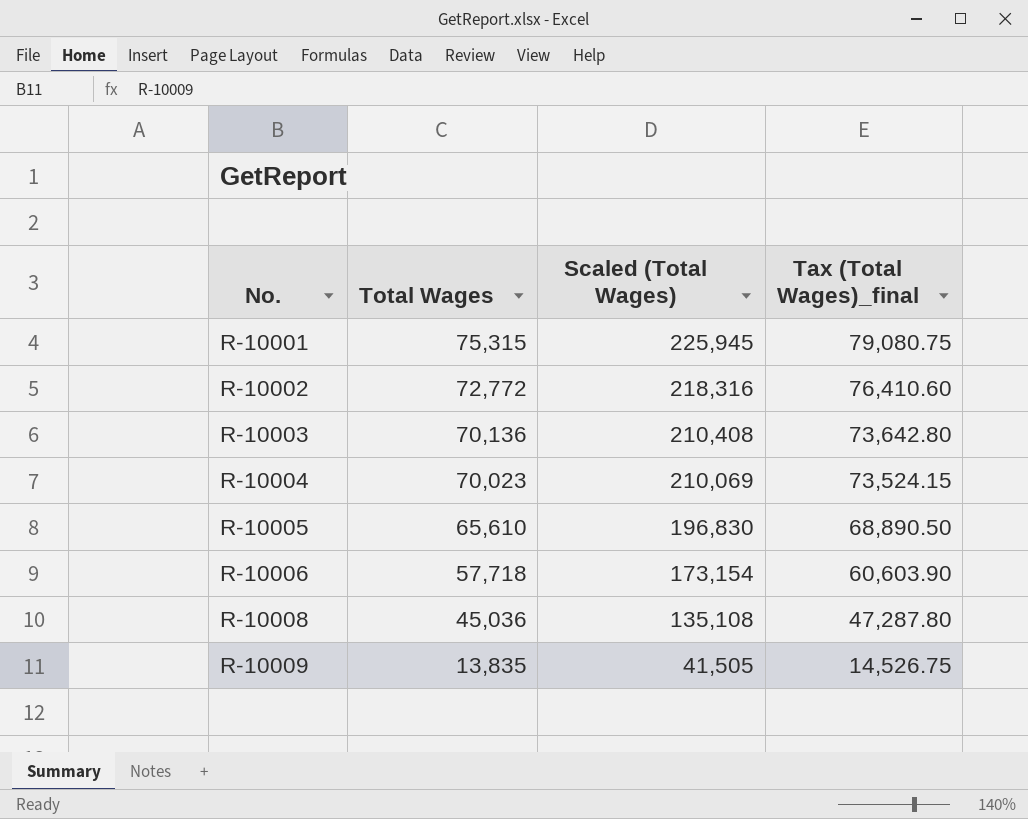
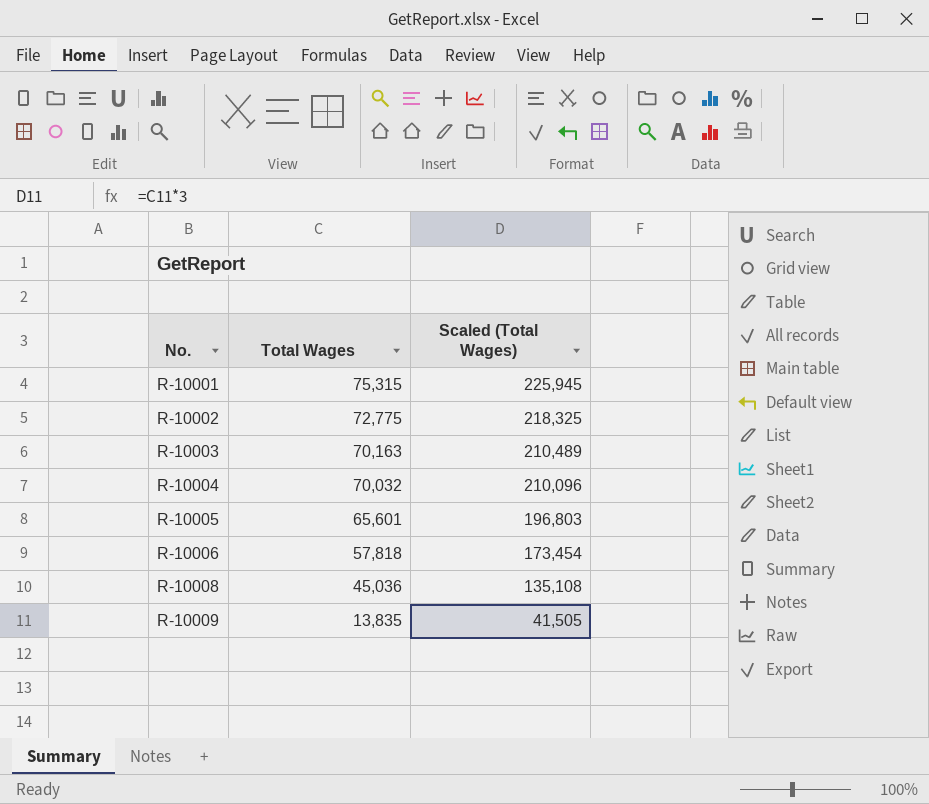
column Tax (Total Wages)_final | formula: [Total Wages] * 1.05 -> none
R-10002 | Total Wages: 72,772 -> 72,775
R-10002 | Scaled (Total Wages): 218,316 -> 218,325
R-10003 | Total Wages: 70,136 -> 70,163
R-10003 | Scaled (Total Wages): 210,408 -> 210,489
R-10004 | Total Wages: 70,023 -> 70,032
R-10004 | Scaled (Total Wages): 210,069 -> 210,096
R-10005 | Total Wages: 65,610 -> 65,601
R-10005 | Scaled (Total Wages): 196,830 -> 196,803
R-10006 | Total Wages: 57,718 -> 57,818
R-10006 | Scaled (Total Wages): 173,154 -> 173,454

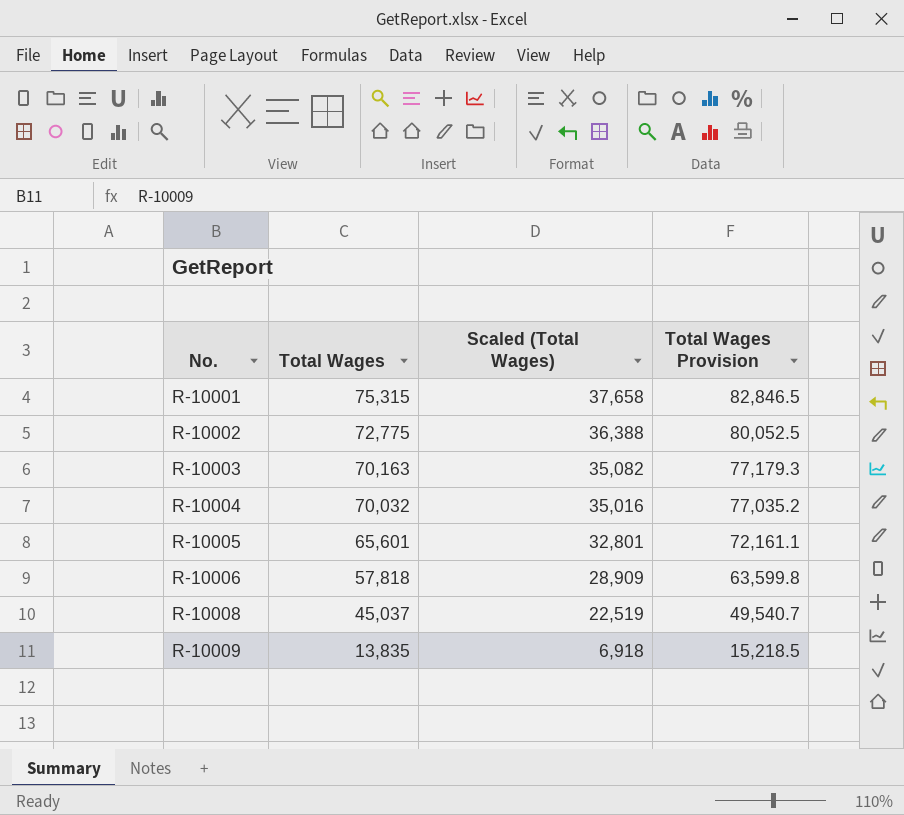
column Scaled (Total Wages) | formula: [Total Wages] * 3 -> [Total Wages] * 0.5
column Total Wages Provision | formula: none -> [Total Wages] * 1.1
R-10008 | Total Wages: 45,036 -> 45,037

